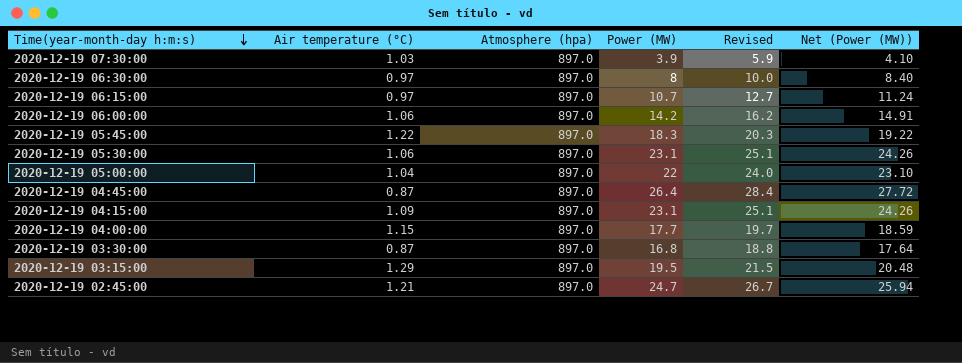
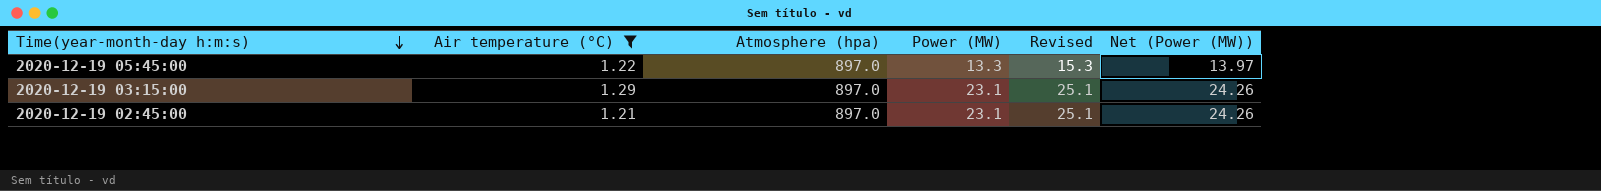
filter: none -> Air temperature (°C) >= 1.21
2020-12-19 05:45:00 | Power (MW): 18.3 -> 13.3
2020-12-19 05:45:00 | Revised: 20.3 -> 15.3
2020-12-19 05:45:00 | Net (Power (MW)): 19.22 -> 13.97
2020-12-19 03:15:00 | Power (MW): 19.5 -> 23.1
2020-12-19 03:15:00 | Revised: 21.5 -> 25.1
2020-12-19 03:15:00 | Net (Power (MW)): 20.48 -> 24.26
2020-12-19 02:45:00 | Power (MW): 24.7 -> 23.1
2020-12-19 02:45:00 | Revised: 26.7 -> 25.1
2020-12-19 02:45:00 | Net (Power (MW)): 25.94 -> 24.26

